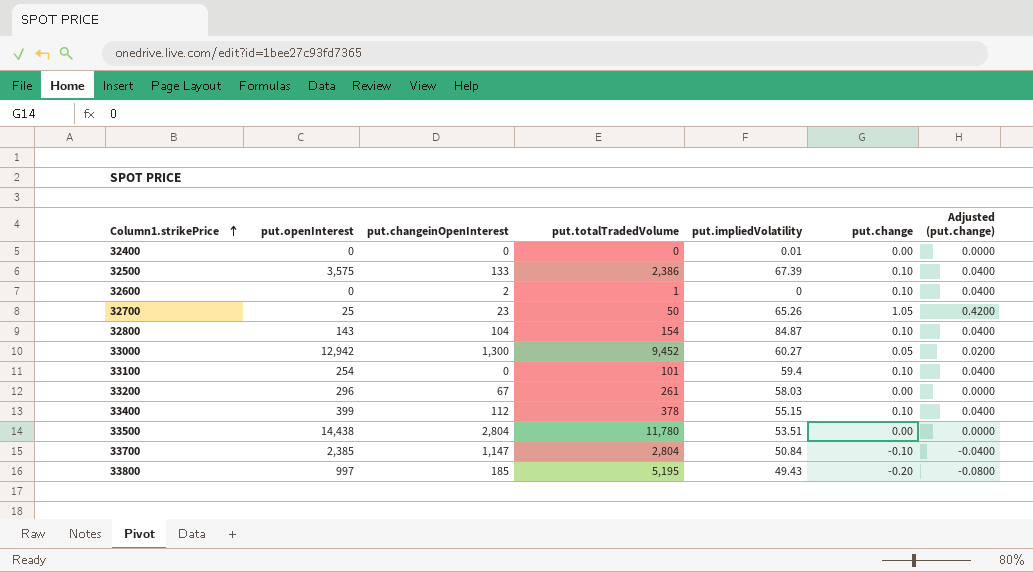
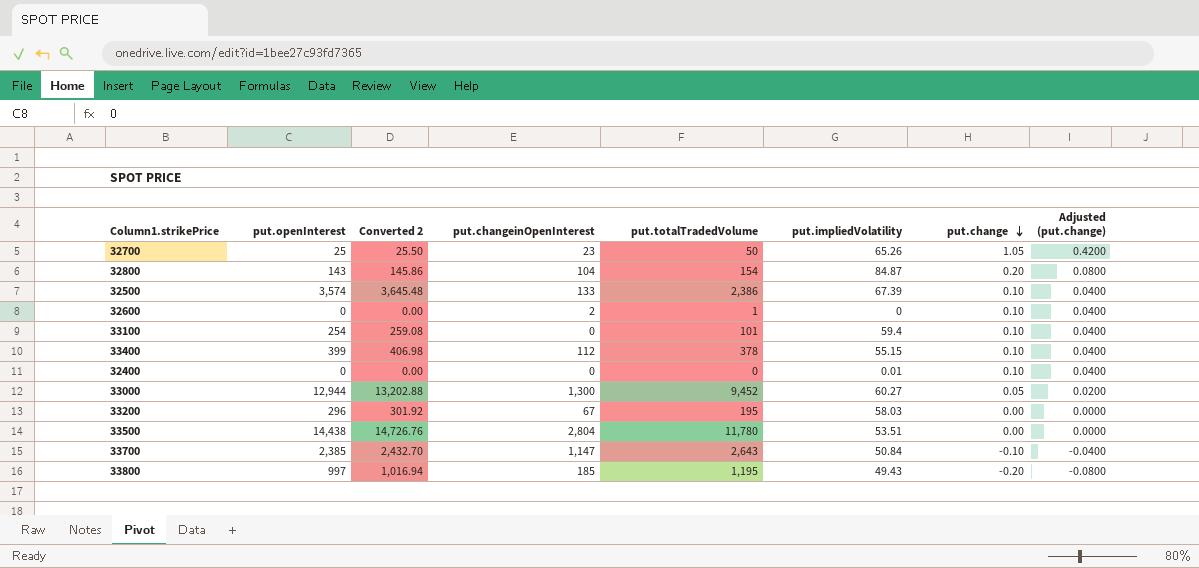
row order: Column1.strikePrice ascending -> put.change descending
column Converted 2 | formula: none -> [put.openInterest] * 1.02
32800 | put.change: 0.10 -> 0.20
32800 | Adjusted (put.change): 0.0400 -> 0.0800
32500 | put.openInterest: 3,575 -> 3,574
32400 | put.change: 0.00 -> 0.10
32400 | Adjusted (put.change): 0.0000 -> 0.0400
33000 | put.openInterest: 12,942 -> 12,944
33200 | put.totalTradedVolume: 261 -> 195
33700 | put.totalTradedVolume: 2,804 -> 2,643
33800 | put.totalTradedVolume: 5,195 -> 1,195

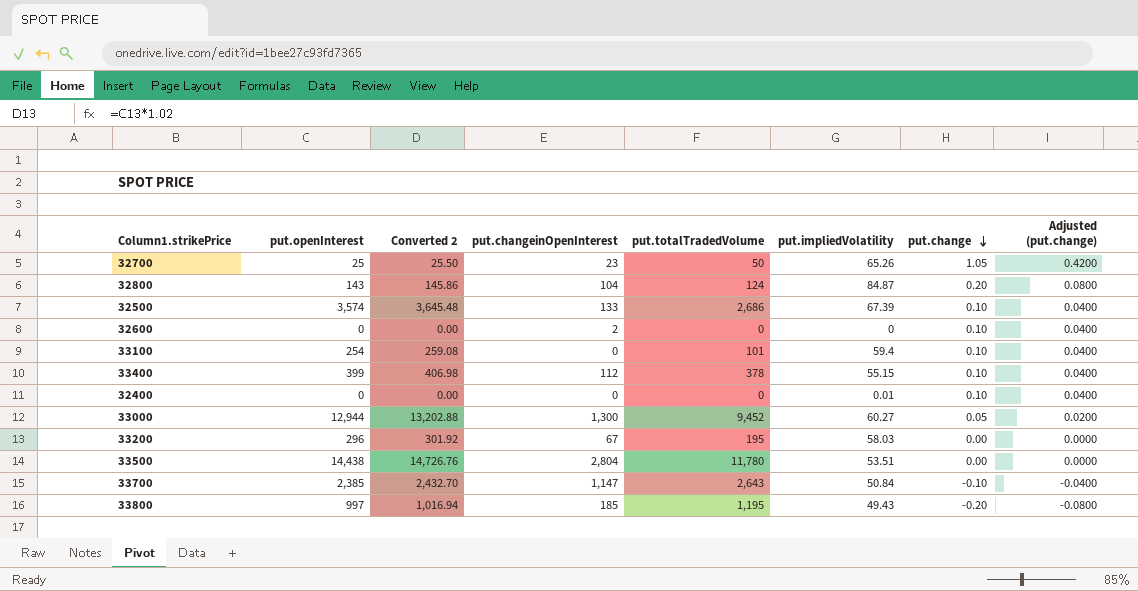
32800 | put.totalTradedVolume: 154 -> 124
32500 | put.totalTradedVolume: 2,386 -> 2,686
32600 | put.totalTradedVolume: 1 -> 0

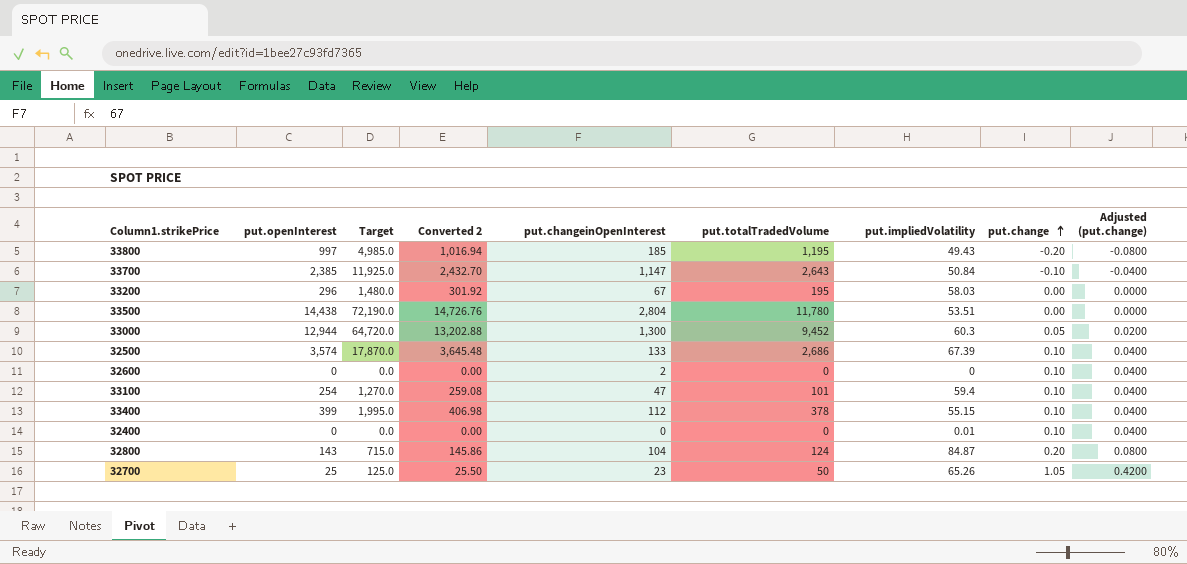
row order: put.change descending -> put.change ascending
column Target | formula: none -> [put.openInterest] * 5
33000 | put.impliedVolatility: 60.27 -> 60.3
33100 | put.changeinOpenInterest: 0 -> 47

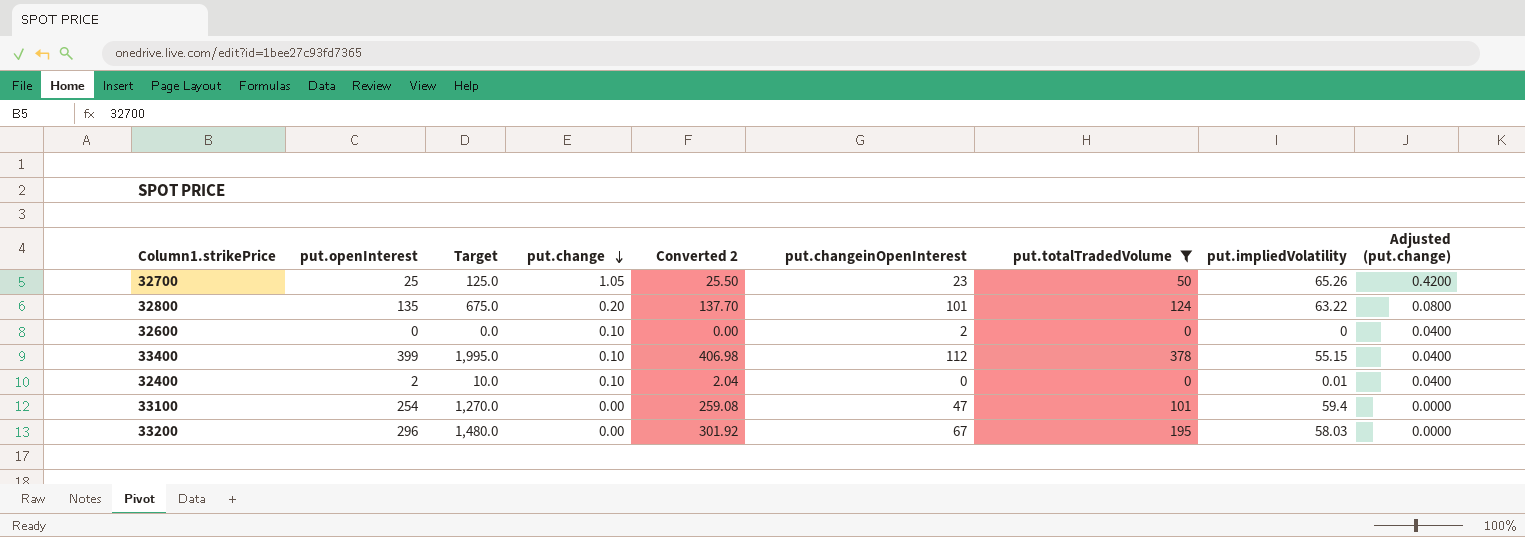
filter: none -> put.totalTradedVolume <= 378
row order: put.change ascending -> put.change descending
column put.change | position: 8 -> 4
32800 | put.openInterest: 143 -> 135
32800 | Target: 715.0 -> 675.0
32800 | Converted 2: 145.86 -> 137.70
32800 | put.changeinOpenInterest: 104 -> 101
32800 | put.impliedVolatility: 84.87 -> 63.22
32400 | put.openInterest: 0 -> 2
32400 | Target: 0.0 -> 10.0
32400 | Converted 2: 0.00 -> 2.04
33100 | put.change: 0.10 -> 0.00
33100 | Adjusted (put.change): 0.0400 -> 0.0000

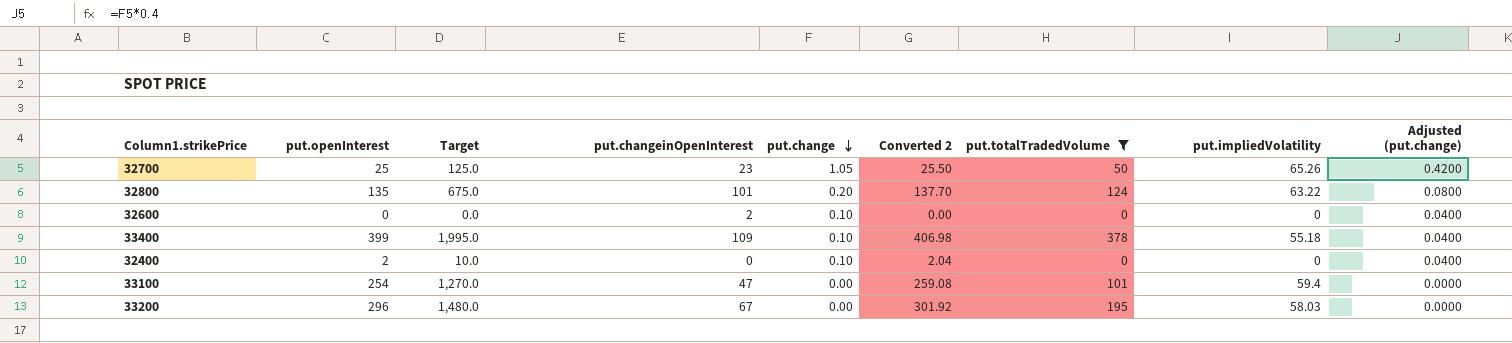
column put.changeinOpenInterest | position: 6 -> 4
33400 | put.changeinOpenInterest: 112 -> 109
33400 | put.impliedVolatility: 55.15 -> 55.18
32400 | put.impliedVolatility: 0.01 -> 0

